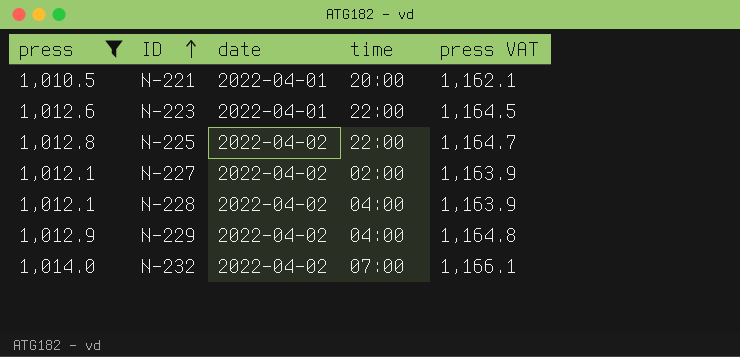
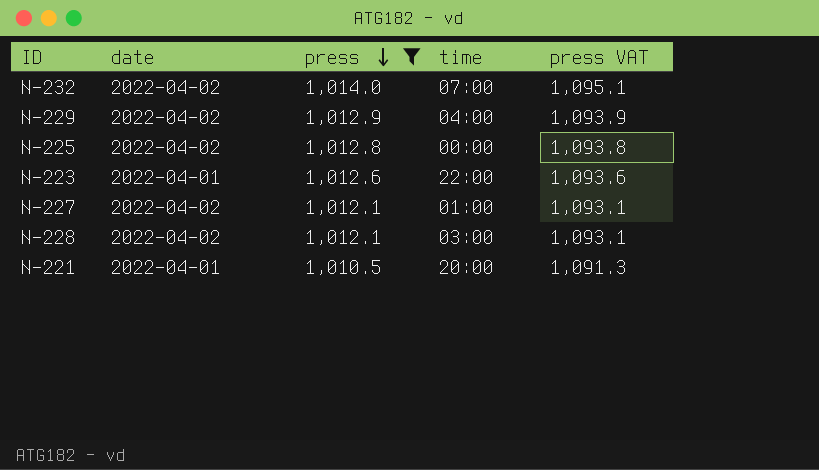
row order: ID ascending -> press descending
column press | position: 1 -> 3
column press VAT | formula: [press] * 1.15 -> [press] * 1.08
N-225 | time: 22:00 -> 00:00
N-227 | time: 02:00 -> 01:00
N-228 | time: 04:00 -> 03:00

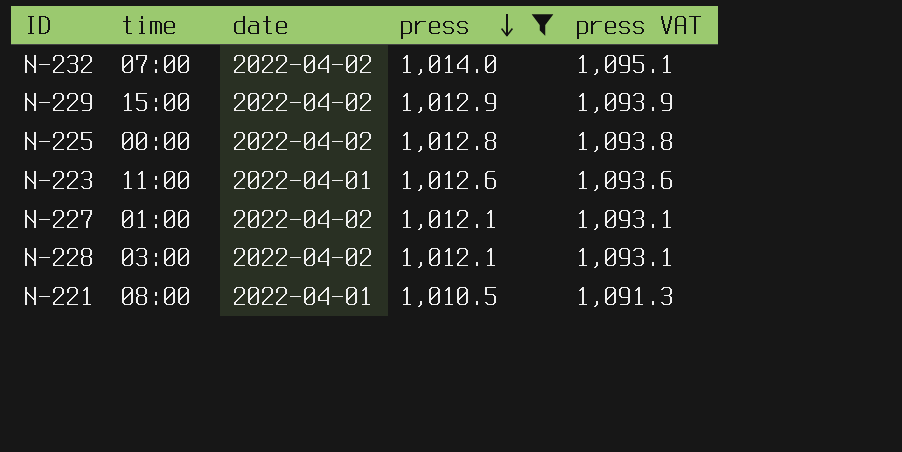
column time | position: 4 -> 2
N-229 | time: 04:00 -> 15:00
N-223 | time: 22:00 -> 11:00
N-221 | time: 20:00 -> 08:00

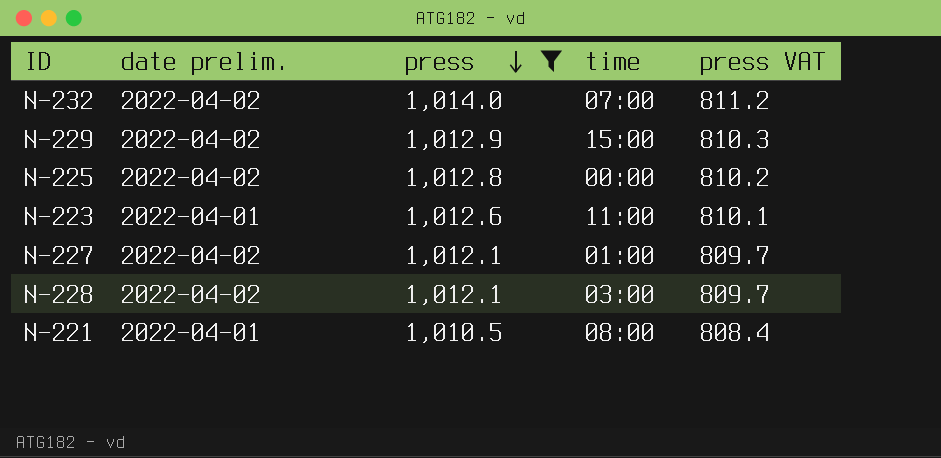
column name: date -> date prelim.
column time | position: 2 -> 4
column press VAT | formula: [press] * 1.08 -> [press] * 0.8

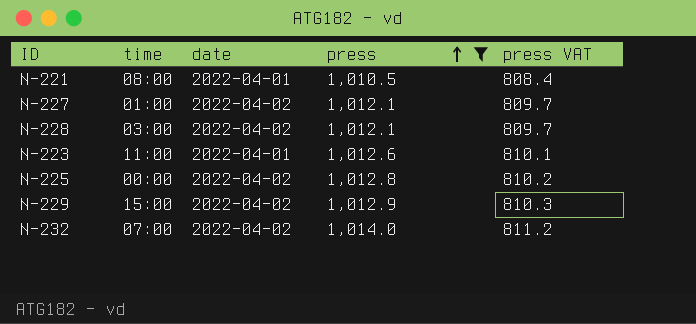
row order: press descending -> press ascending
column time | position: 4 -> 2
column name: date prelim. -> date

